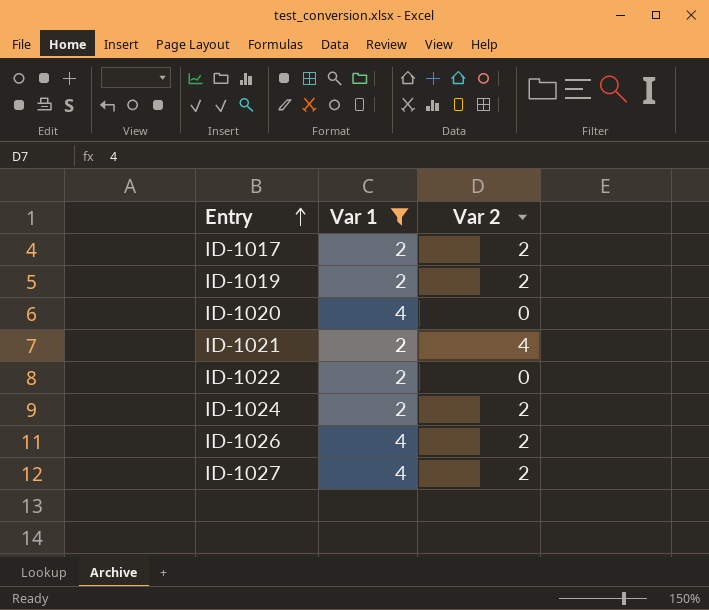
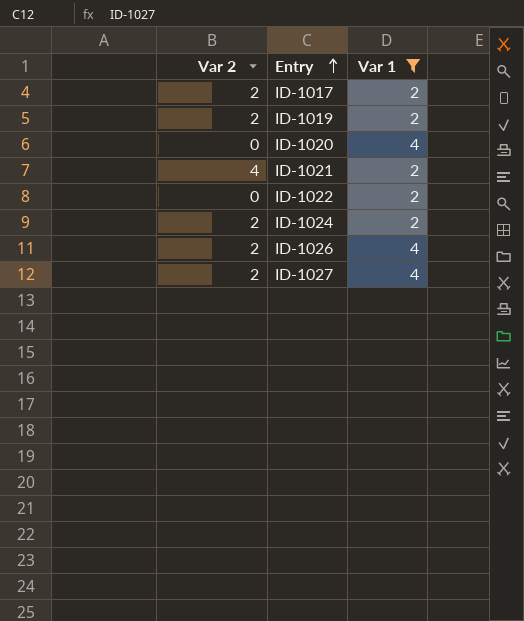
column Var 2 | position: 3 -> 1

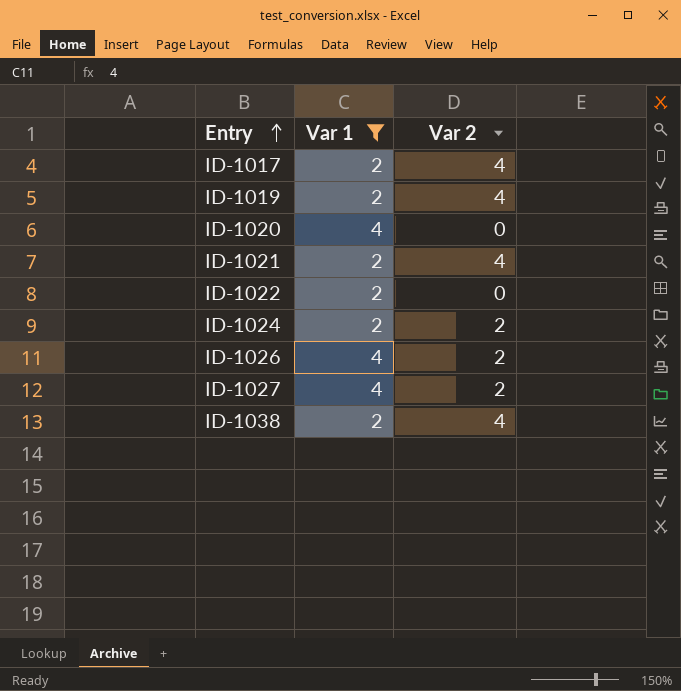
column Var 2 | position: 1 -> 3
ID-1017 | Var 2: 2 -> 4
ID-1019 | Var 2: 2 -> 4
row ID-1038: none -> 2 | 4

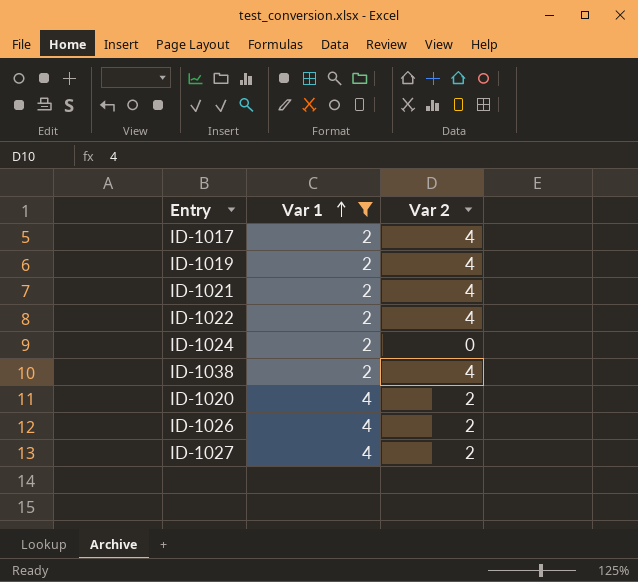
row order: Entry ascending -> Var 1 ascending
ID-1022 | Var 2: 0 -> 4
ID-1024 | Var 2: 2 -> 0
ID-1020 | Var 2: 0 -> 2

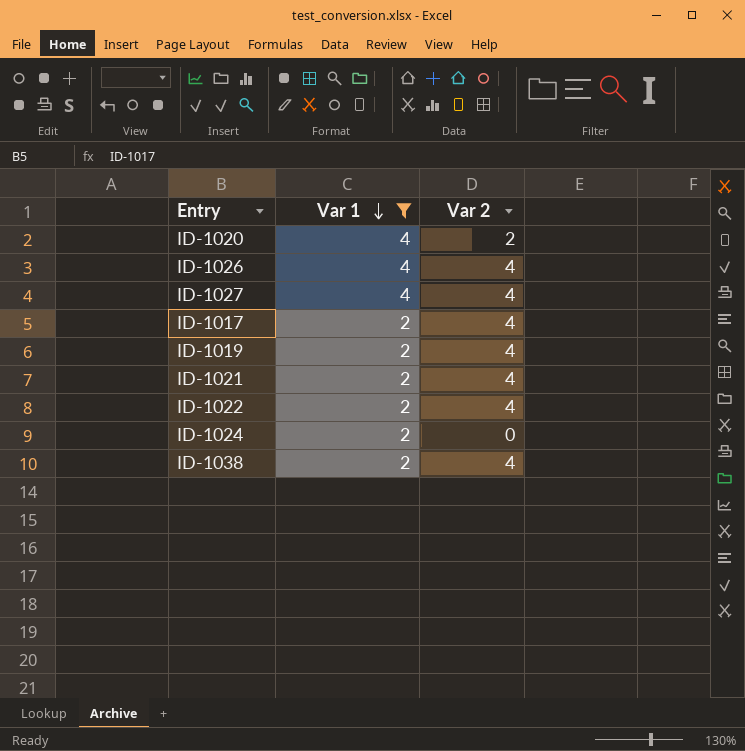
row order: Var 1 ascending -> Var 1 descending
ID-1026 | Var 2: 2 -> 4
ID-1027 | Var 2: 2 -> 4

